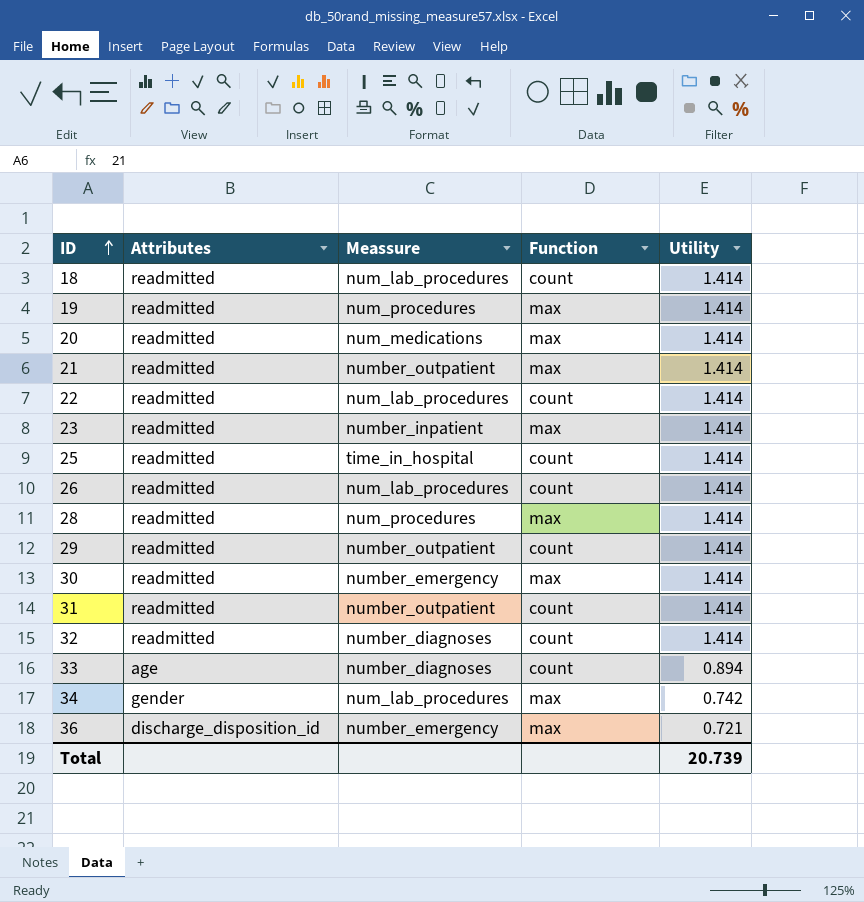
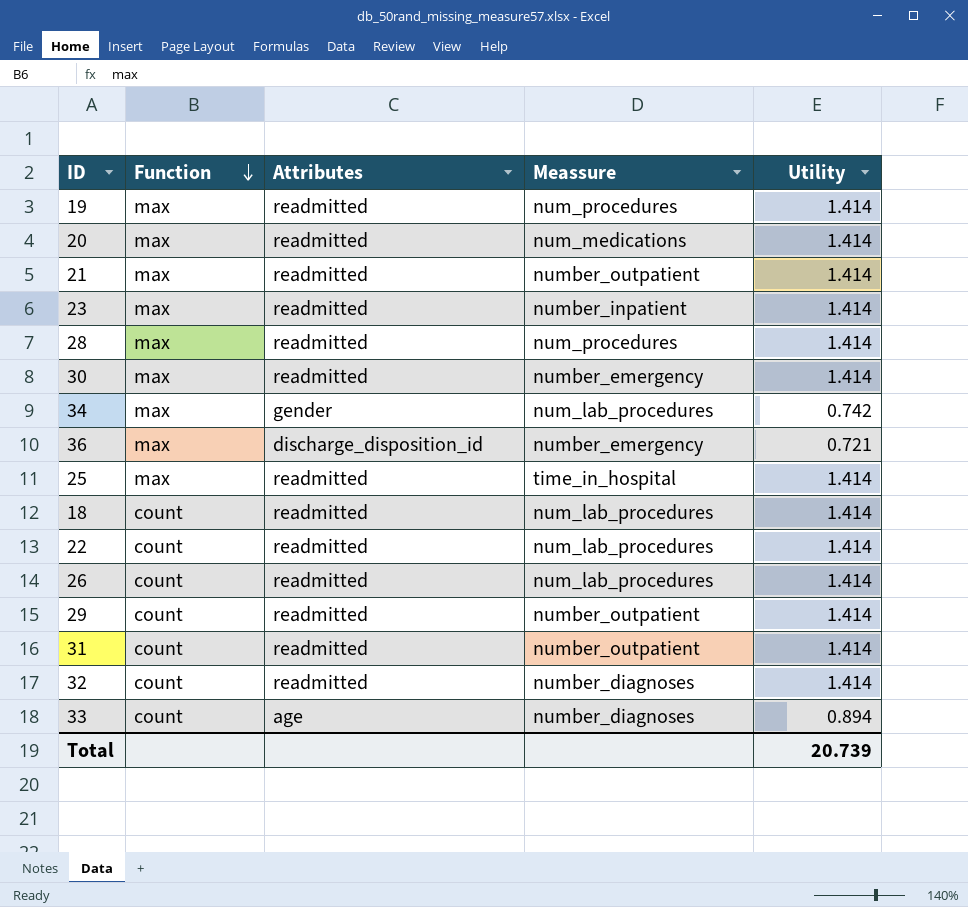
row order: ID ascending -> Function descending
column Function | position: 4 -> 2
25 | Function: count -> max

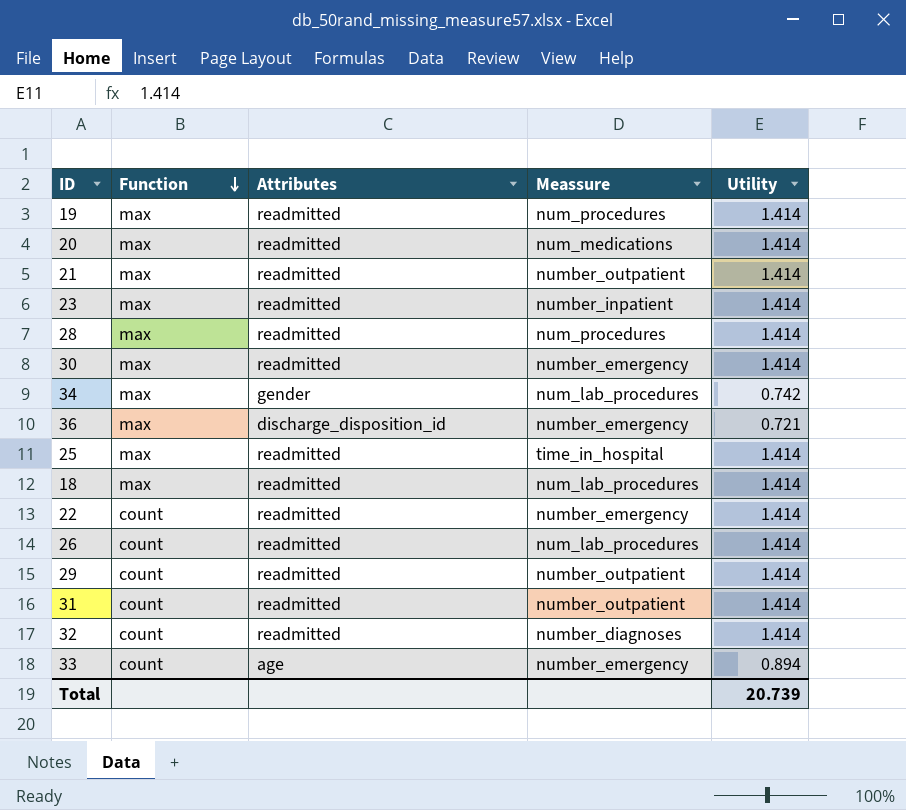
18 | Function: count -> max
22 | Meassure: num_lab_procedures -> number_emergency
33 | Meassure: number_diagnoses -> number_emergency

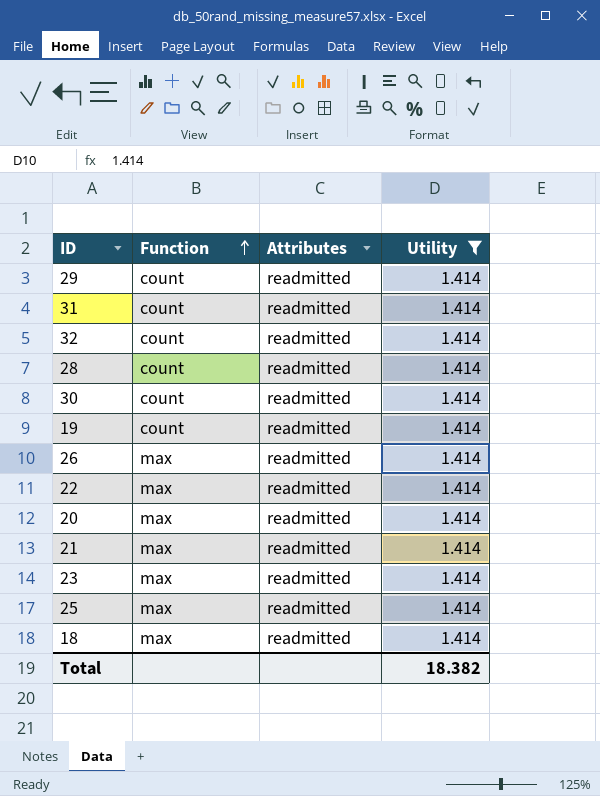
filter: none -> Utility = 1.414
row order: Function descending -> Function ascending
column Meassure | position: 4 -> none
28 | Function: max -> count
30 | Function: max -> count
19 | Function: max -> count
26 | Function: count -> max
22 | Function: count -> max
Total | Utility: 20.739 -> 18.382

